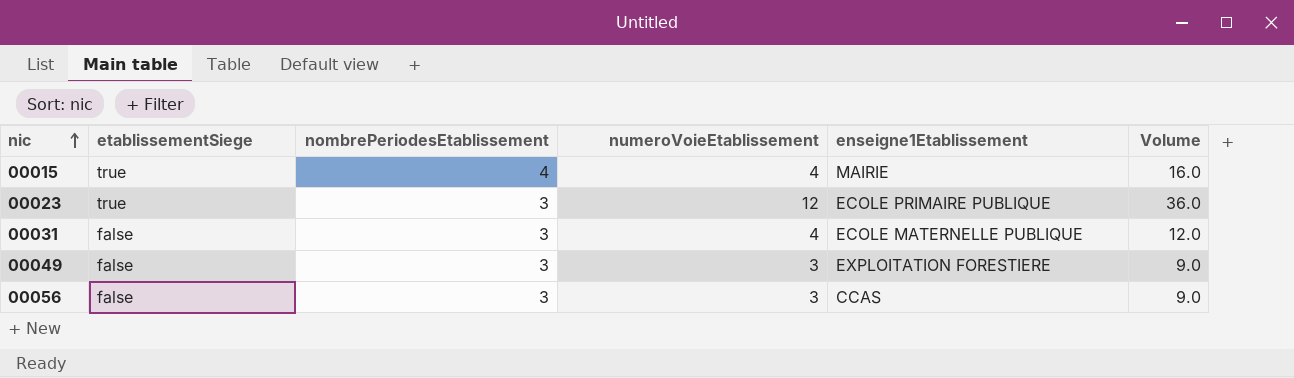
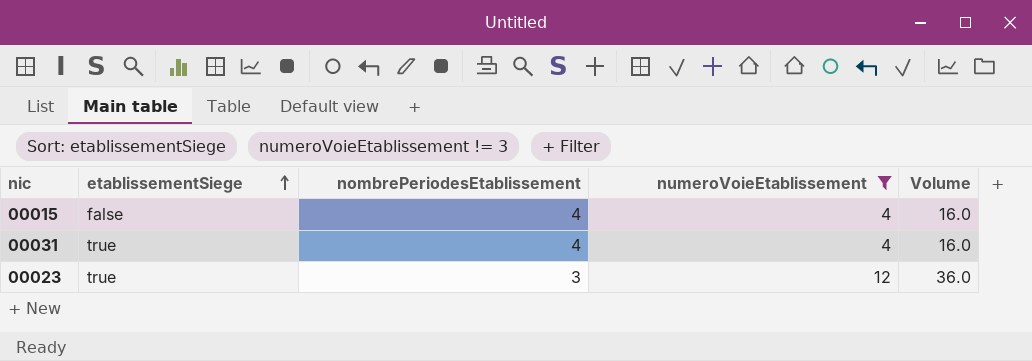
filter: none -> numeroVoieEtablissement != 3
row order: nic ascending -> etablissementSiege ascending
column enseigne1Etablissement | position: 5 -> none
00015 | etablissementSiege: true -> false
00031 | etablissementSiege: false -> true
00031 | nombrePeriodesEtablissement: 3 -> 4
00031 | Volume: 12.0 -> 16.0

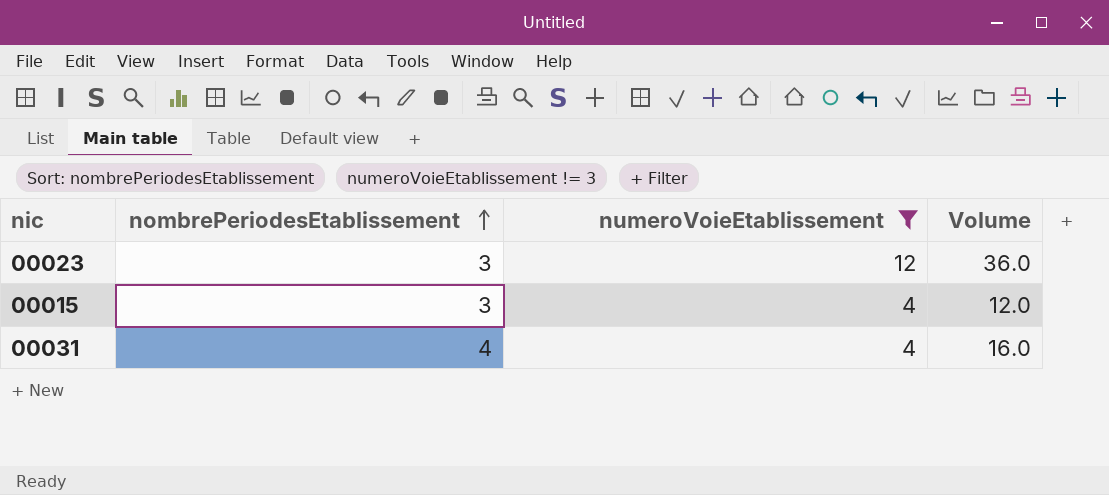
row order: etablissementSiege ascending -> nombrePeriodesEtablissement ascending
column etablissementSiege | position: 2 -> none
00015 | nombrePeriodesEtablissement: 4 -> 3
00015 | Volume: 16.0 -> 12.0

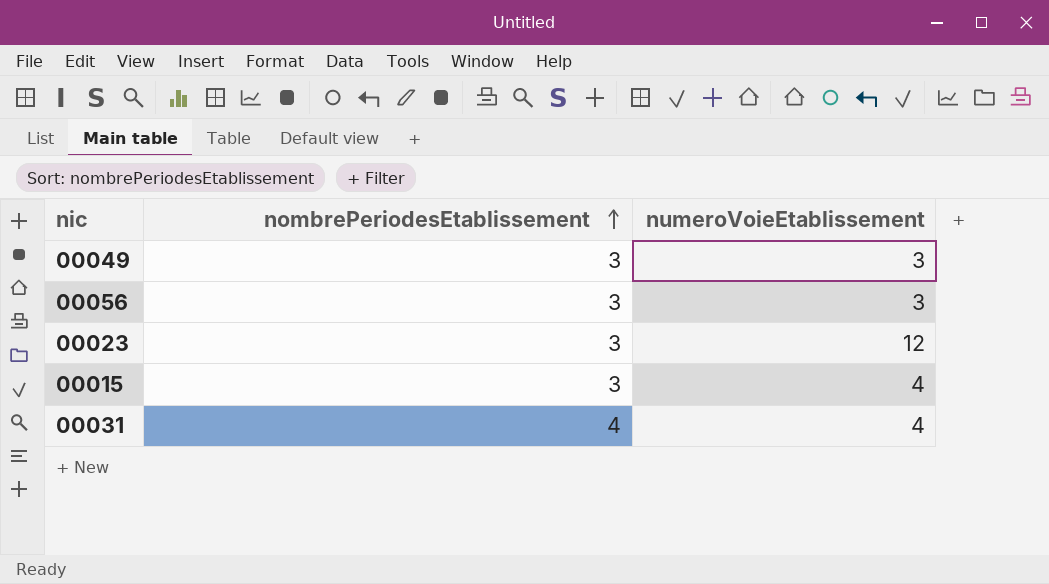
filter: numeroVoieEtablissement != 3 -> none
column Volume | formula: [nombrePeriodesEtablissement] * [numeroVoieEtablissement] -> none

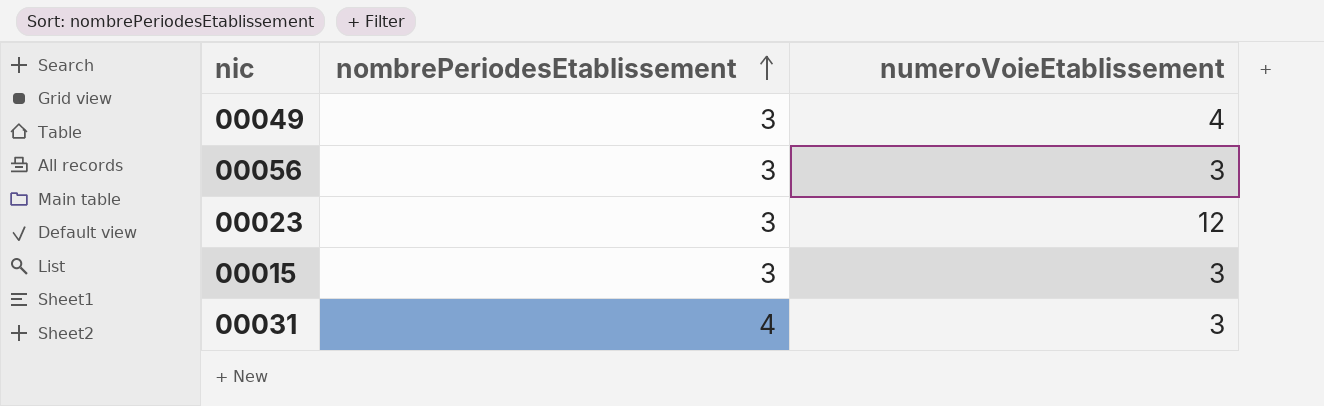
00049 | numeroVoieEtablissement: 3 -> 4
00015 | numeroVoieEtablissement: 4 -> 3
00031 | numeroVoieEtablissement: 4 -> 3

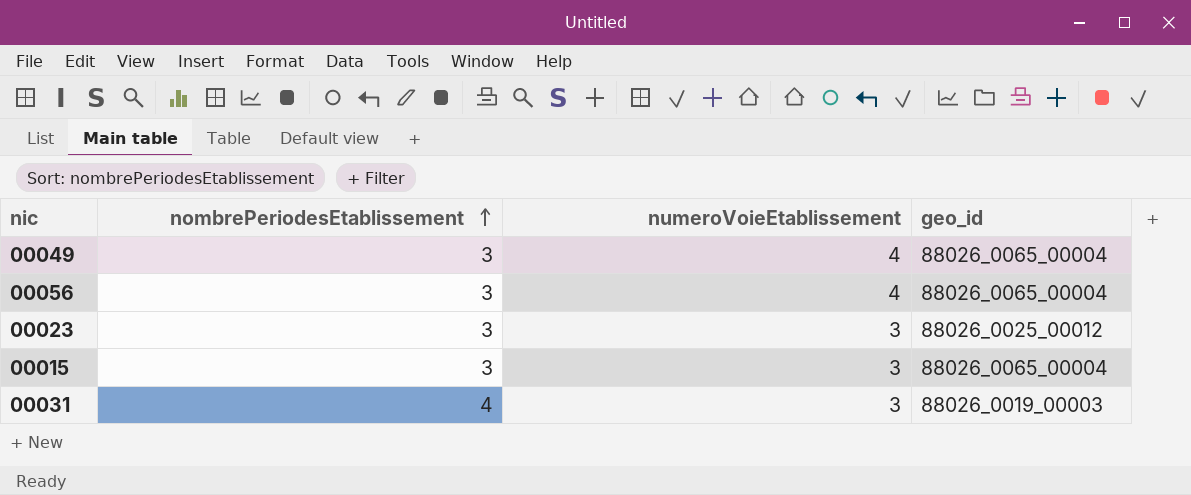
column geo_id | position: none -> 4
00056 | numeroVoieEtablissement: 3 -> 4
00023 | numeroVoieEtablissement: 12 -> 3

